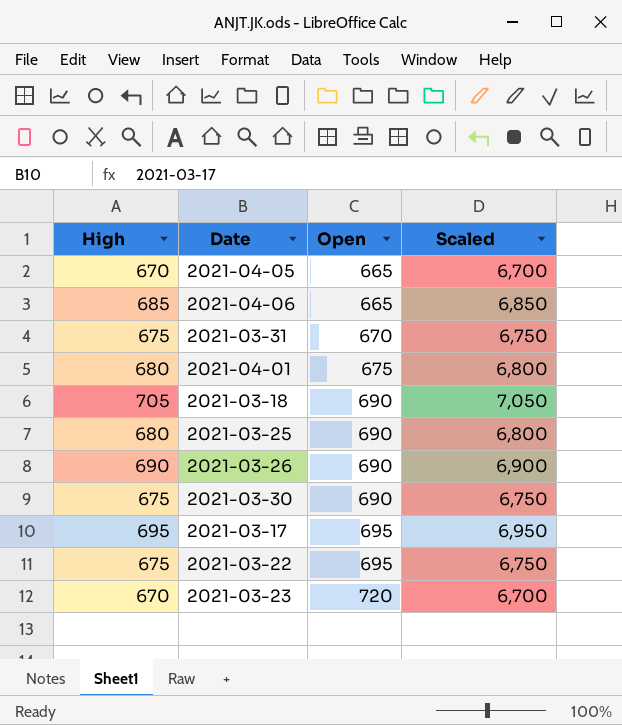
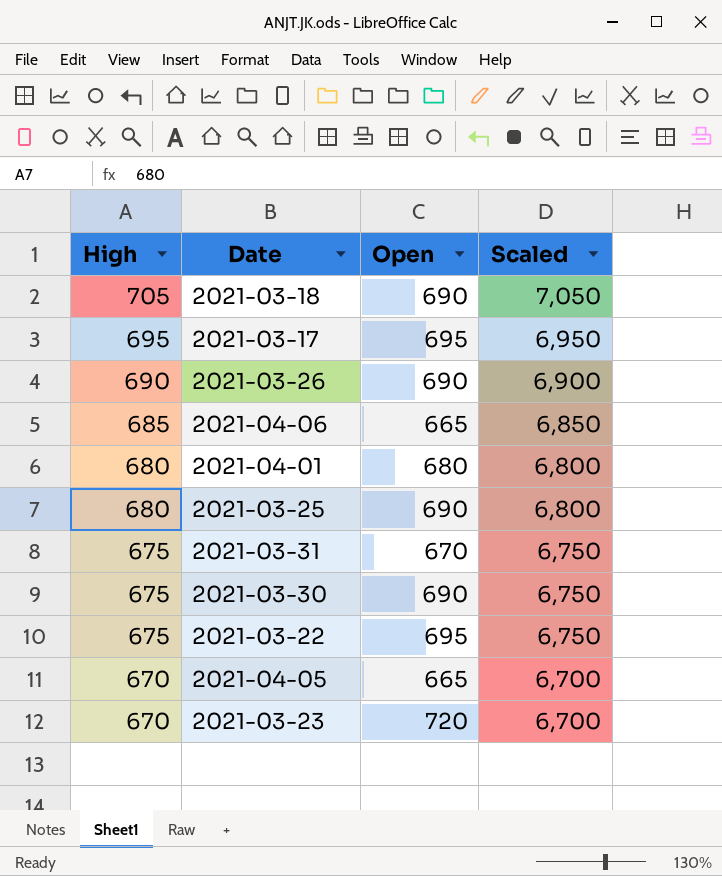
row order: Open ascending -> High descending
2021-04-01 | Open: 675 -> 680

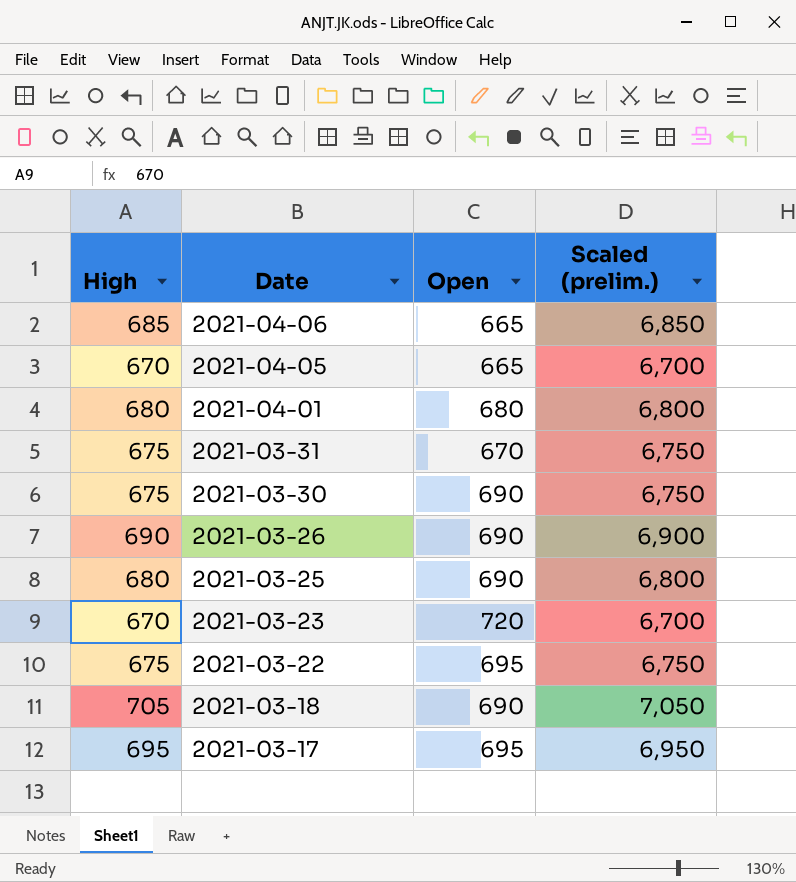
row order: High descending -> Date descending
column name: Scaled -> Scaled (prelim.)

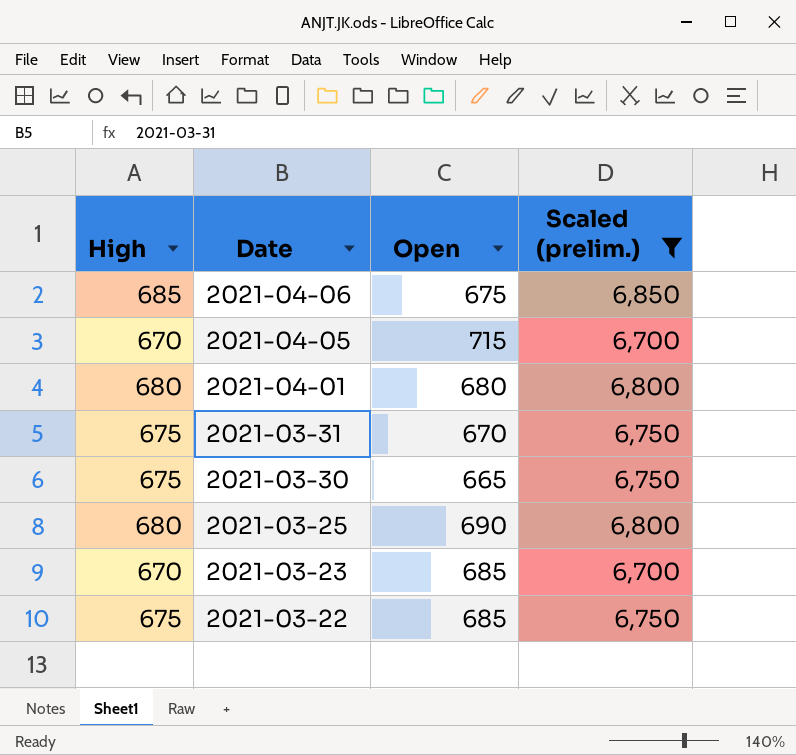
filter: none -> Scaled (prelim.) <= 6,850
2021-04-06 | Open: 665 -> 675
2021-04-05 | Open: 665 -> 715
2021-03-30 | Open: 690 -> 665
2021-03-23 | Open: 720 -> 685
2021-03-22 | Open: 695 -> 685

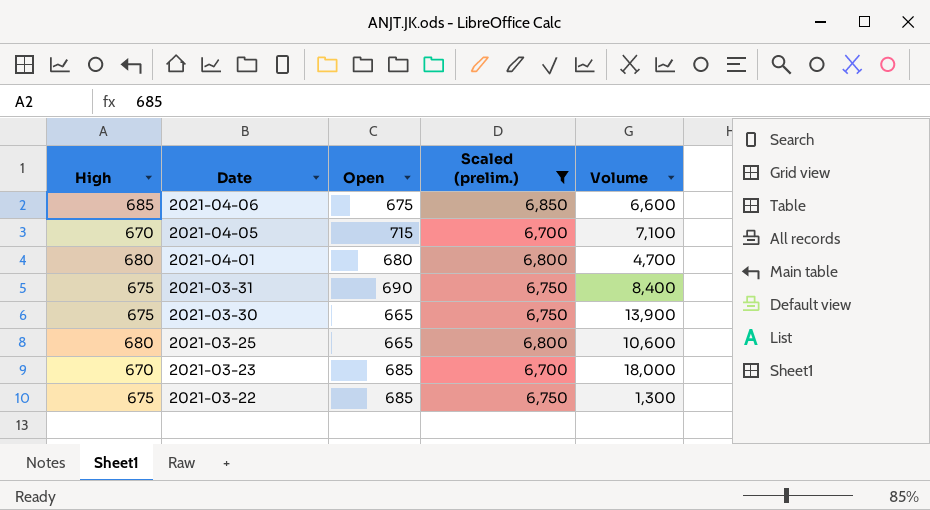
column Volume | position: none -> 5
2021-03-31 | Open: 670 -> 690
2021-03-25 | Open: 690 -> 665

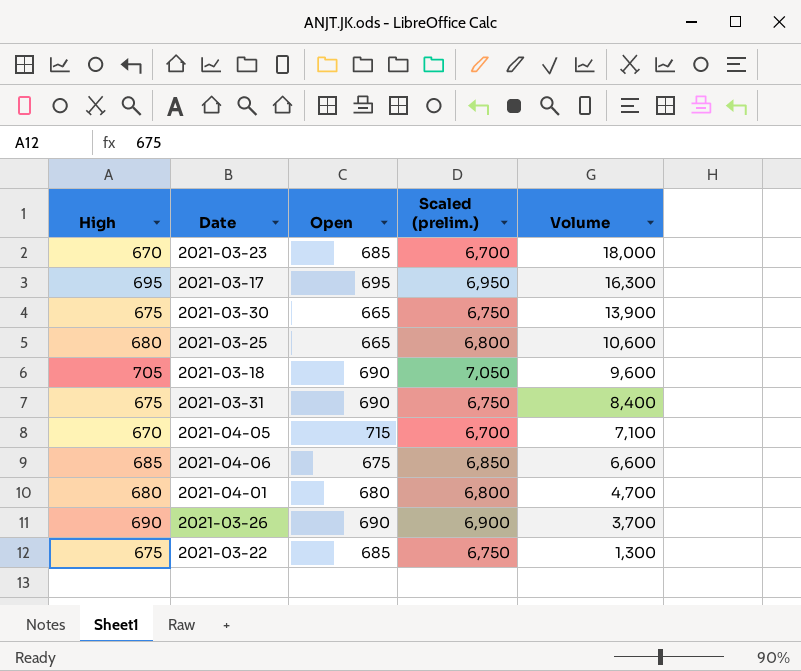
filter: Scaled (prelim.) <= 6,850 -> none
row order: Date descending -> Volume descending

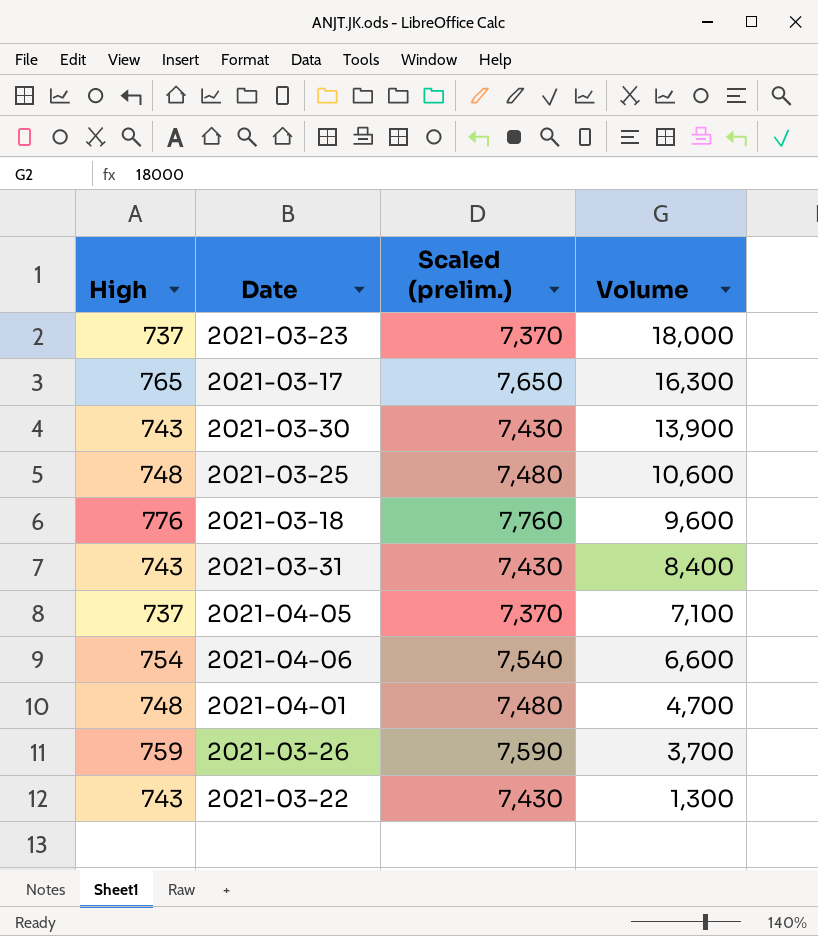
column Open | position: 3 -> none
2021-03-23 | High: 670 -> 737
2021-03-23 | Scaled (prelim.): 6,700 -> 7,370
2021-03-17 | High: 695 -> 765
2021-03-17 | Scaled (prelim.): 6,950 -> 7,650
2021-03-30 | High: 675 -> 743
2021-03-30 | Scaled (prelim.): 6,750 -> 7,430
2021-03-25 | High: 680 -> 748
2021-03-25 | Scaled (prelim.): 6,800 -> 7,480
2021-03-18 | High: 705 -> 776
2021-03-18 | Scaled (prelim.): 7,050 -> 7,760
2021-03-31 | High: 675 -> 743
2021-03-31 | Scaled (prelim.): 6,750 -> 7,430
2021-04-05 | High: 670 -> 737
2021-04-05 | Scaled (prelim.): 6,700 -> 7,370
2021-04-06 | High: 685 -> 754
2021-04-06 | Scaled (prelim.): 6,850 -> 7,540
2021-04-01 | High: 680 -> 748
2021-04-01 | Scaled (prelim.): 6,800 -> 7,480
2021-03-26 | High: 690 -> 759
2021-03-26 | Scaled (prelim.): 6,900 -> 7,590
2021-03-22 | High: 675 -> 743
2021-03-22 | Scaled (prelim.): 6,750 -> 7,430

